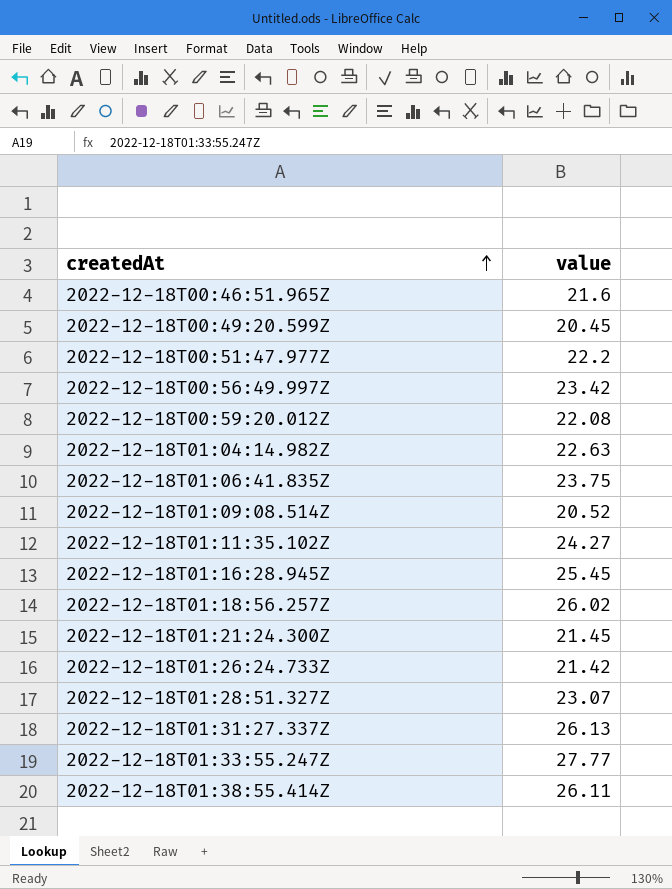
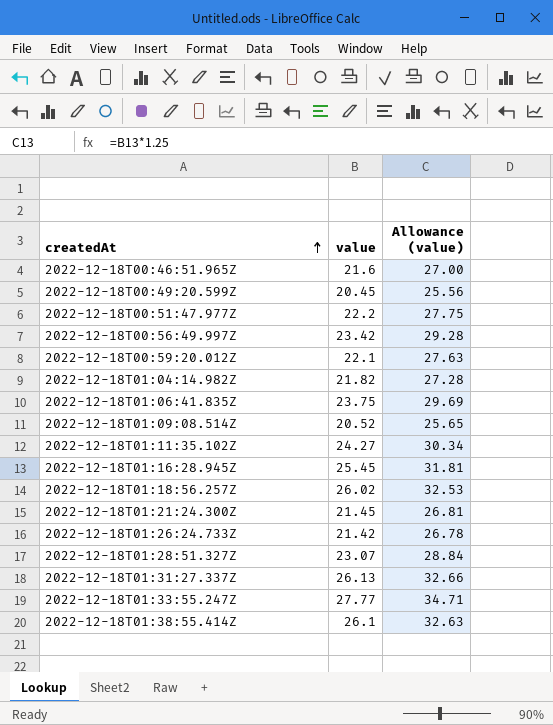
column Allowance (value) | formula: none -> [value] * 1.25
2022-12-18T00:59:20.012Z | value: 22.08 -> 22.1
2022-12-18T01:04:14.982Z | value: 22.63 -> 21.82
2022-12-18T01:38:55.414Z | value: 26.11 -> 26.1

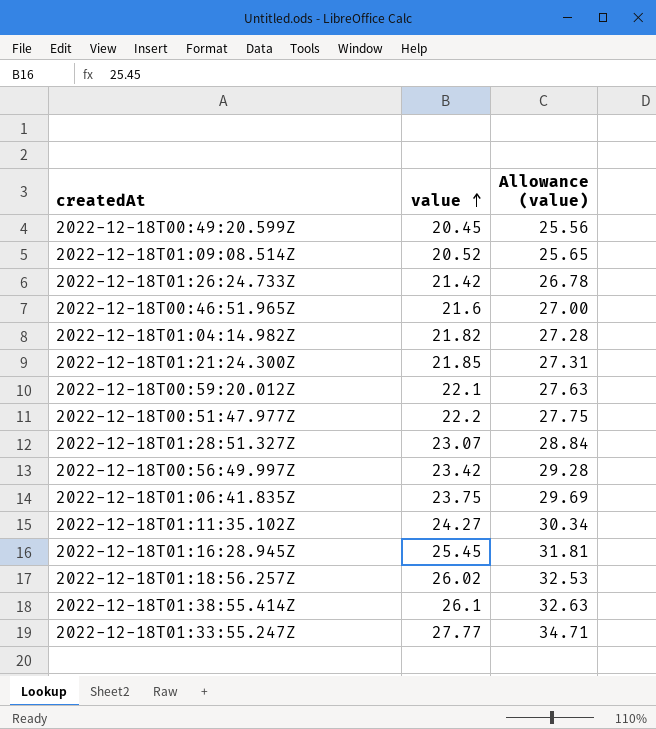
row order: createdAt ascending -> value ascending
row 2022-12-18T01:31:27.337Z: 26.13 | 32.66 -> none
2022-12-18T01:21:24.300Z | value: 21.45 -> 21.85
2022-12-18T01:21:24.300Z | Allowance (value): 26.81 -> 27.31

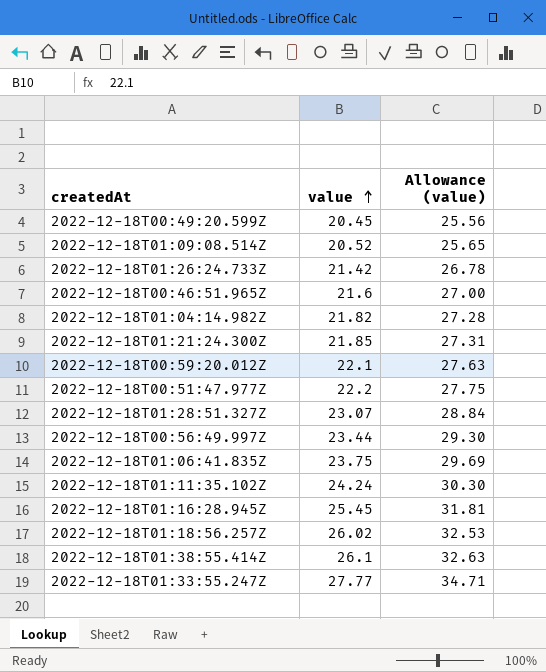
2022-12-18T00:56:49.997Z | value: 23.42 -> 23.44
2022-12-18T00:56:49.997Z | Allowance (value): 29.28 -> 29.30
2022-12-18T01:11:35.102Z | value: 24.27 -> 24.24
2022-12-18T01:11:35.102Z | Allowance (value): 30.34 -> 30.30

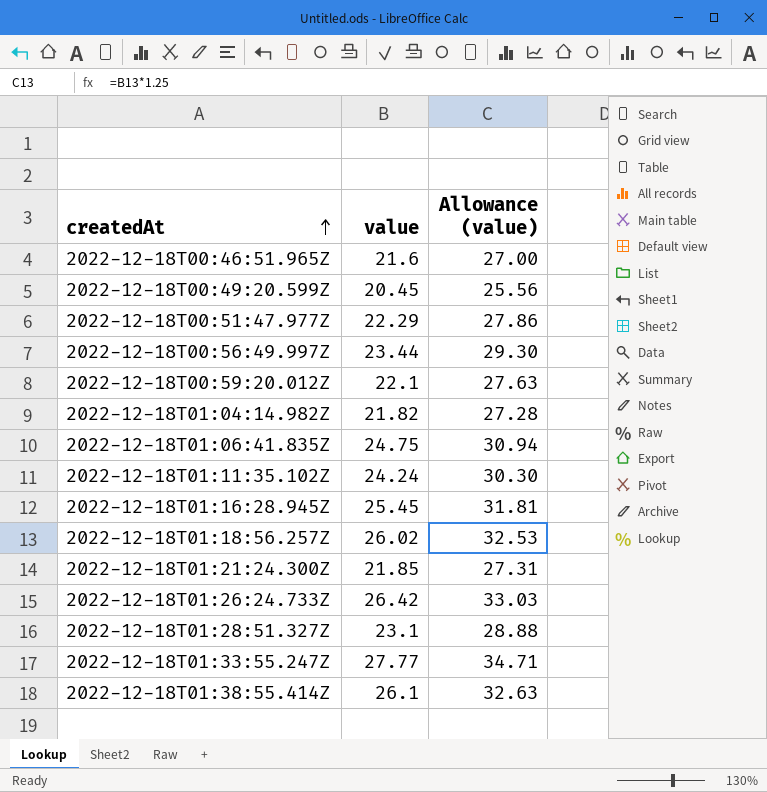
row order: value ascending -> createdAt ascending
row 2022-12-18T01:09:08.514Z: 20.52 | 25.65 -> none
2022-12-18T00:51:47.977Z | value: 22.2 -> 22.29
2022-12-18T00:51:47.977Z | Allowance (value): 27.75 -> 27.86
2022-12-18T01:06:41.835Z | value: 23.75 -> 24.75
2022-12-18T01:06:41.835Z | Allowance (value): 29.69 -> 30.94
2022-12-18T01:26:24.733Z | value: 21.42 -> 26.42
2022-12-18T01:26:24.733Z | Allowance (value): 26.78 -> 33.03
2022-12-18T01:28:51.327Z | value: 23.07 -> 23.1
2022-12-18T01:28:51.327Z | Allowance (value): 28.84 -> 28.88

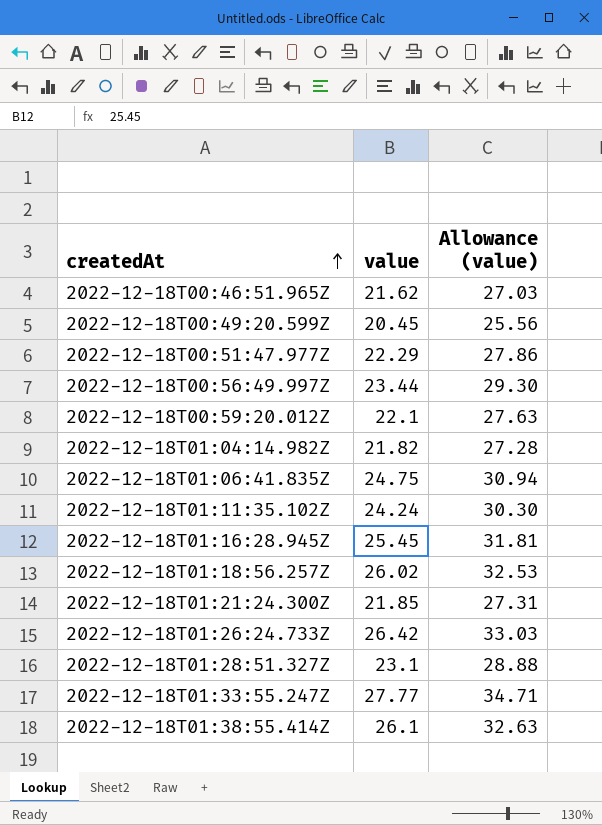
2022-12-18T00:46:51.965Z | value: 21.6 -> 21.62
2022-12-18T00:46:51.965Z | Allowance (value): 27.00 -> 27.03

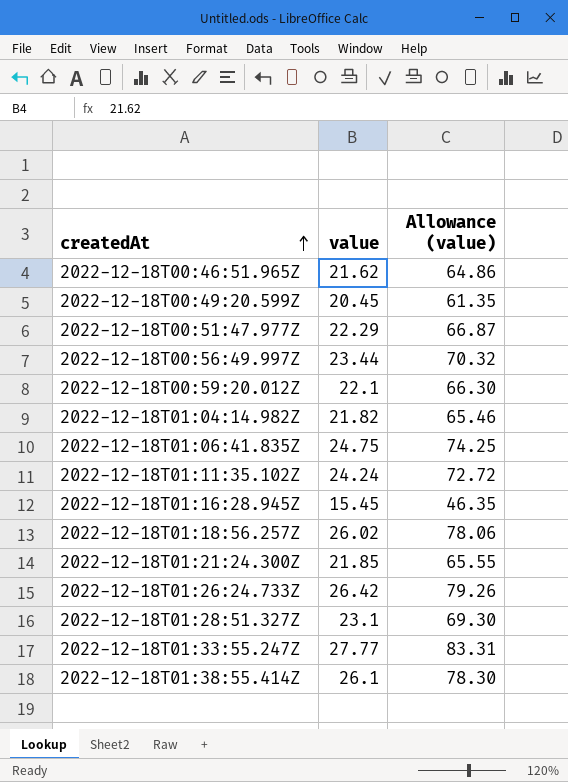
column Allowance (value) | formula: [value] * 1.25 -> [value] * 3
2022-12-18T01:16:28.945Z | value: 25.45 -> 15.45

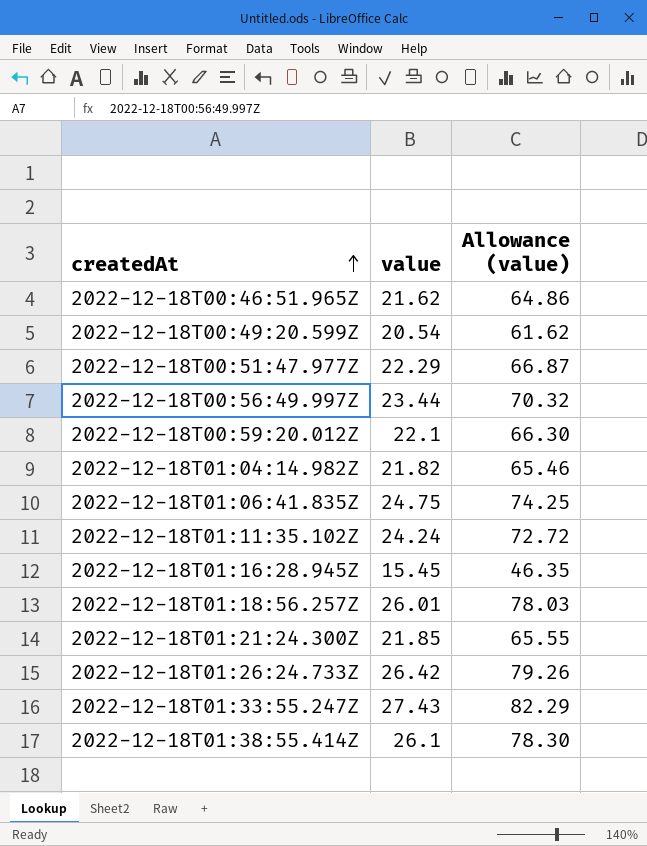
row 2022-12-18T01:28:51.327Z: 23.1 | 69.30 -> none
2022-12-18T00:49:20.599Z | value: 20.45 -> 20.54
2022-12-18T00:49:20.599Z | Allowance (value): 61.35 -> 61.62
2022-12-18T01:18:56.257Z | value: 26.02 -> 26.01
2022-12-18T01:18:56.257Z | Allowance (value): 78.06 -> 78.03
2022-12-18T01:33:55.247Z | value: 27.77 -> 27.43
2022-12-18T01:33:55.247Z | Allowance (value): 83.31 -> 82.29

